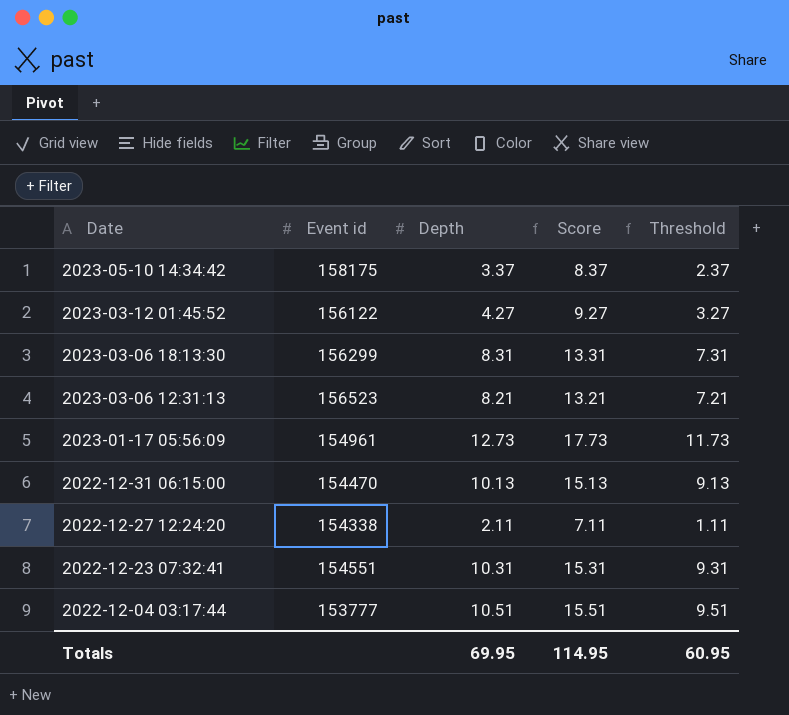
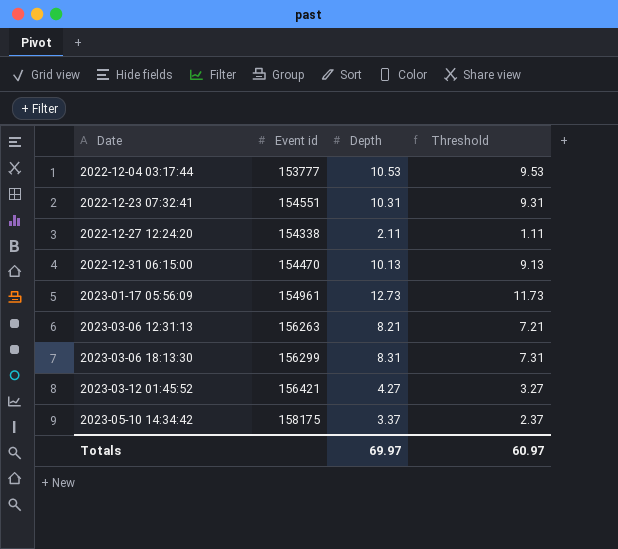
row order: Date descending -> Date ascending
column Score | formula: [Depth] + 5 -> none
2022-12-04 03:17:44 | Depth: 10.51 -> 10.53
2022-12-04 03:17:44 | Threshold: 9.51 -> 9.53
2023-03-06 12:31:13 | Event id: 156523 -> 156263
2023-03-12 01:45:52 | Event id: 156122 -> 156421
Totals | Depth: 69.95 -> 69.97
Totals | Threshold: 60.95 -> 60.97

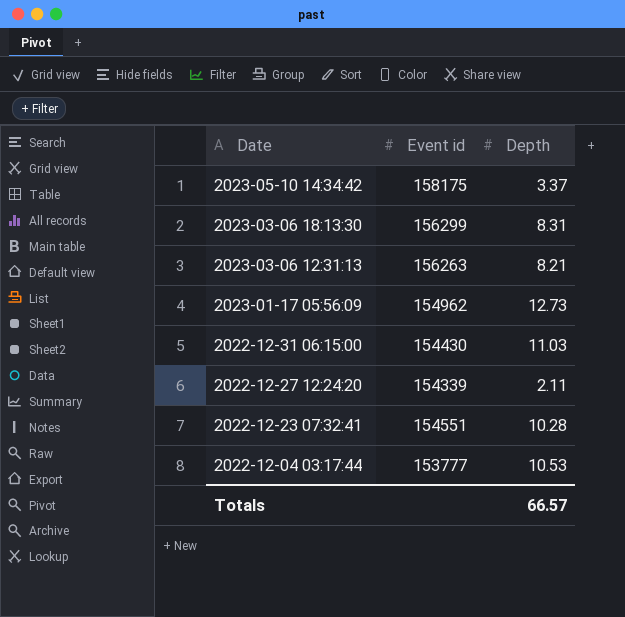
row order: Date ascending -> Date descending
column Threshold | formula: [Depth] - 1 -> none
row 2023-03-12 01:45:52: 156421 | 4.27 | 3.27 -> none
2023-01-17 05:56:09 | Event id: 154961 -> 154962
2022-12-31 06:15:00 | Event id: 154470 -> 154430
2022-12-31 06:15:00 | Depth: 10.13 -> 11.03
2022-12-27 12:24:20 | Event id: 154338 -> 154339
2022-12-23 07:32:41 | Depth: 10.31 -> 10.28
Totals | Depth: 69.97 -> 66.57

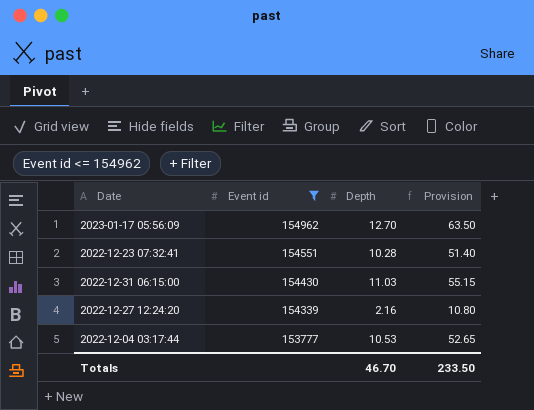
filter: none -> Event id <= 154962
row order: Date descending -> Event id descending
column Provision | formula: none -> [Depth] * 5
2023-01-17 05:56:09 | Depth: 12.73 -> 12.70
2022-12-27 12:24:20 | Depth: 2.11 -> 2.16
Totals | Depth: 66.57 -> 46.70

